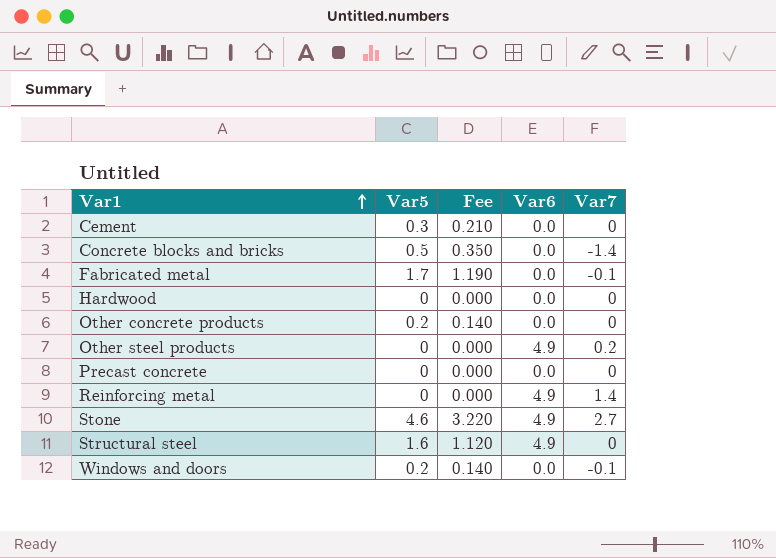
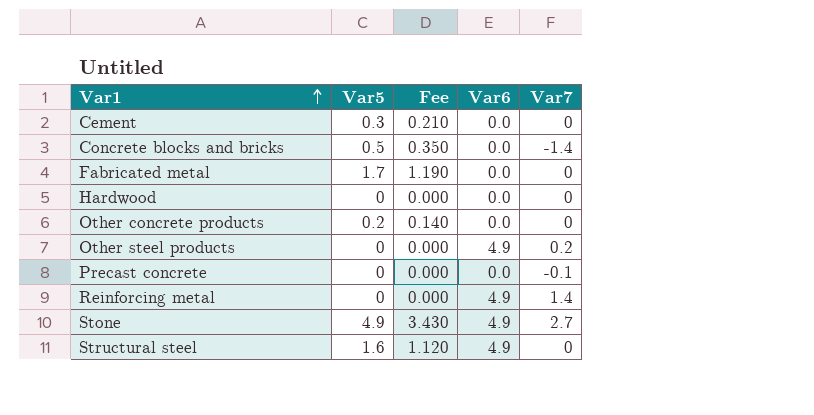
row Windows and doors: 0.2 | 0.140 | 0.0 | -0.1 -> none
Fabricated metal | Var7: -0.1 -> 0
Precast concrete | Var7: 0 -> -0.1
Stone | Var5: 4.6 -> 4.9
Stone | Fee: 3.220 -> 3.430

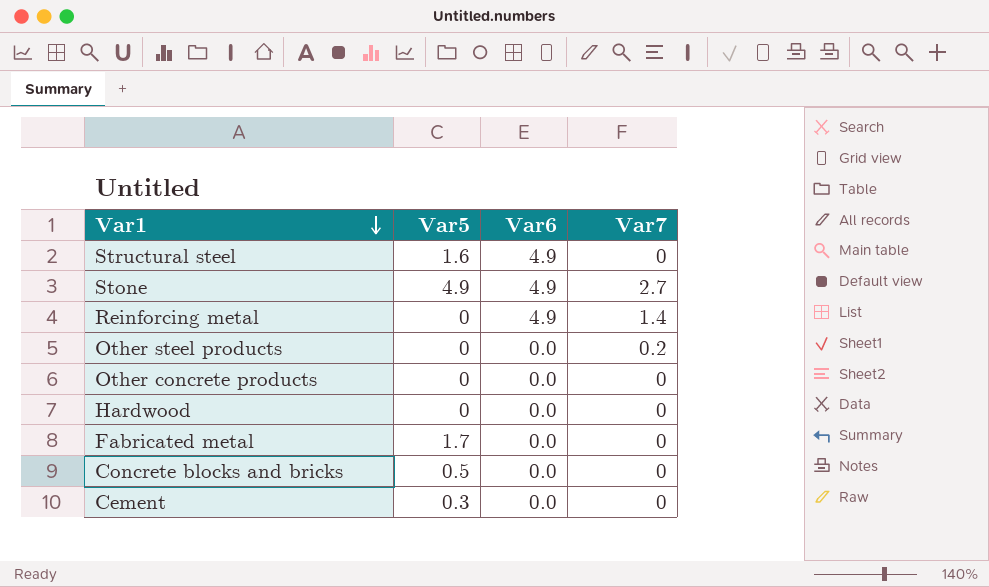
row order: Var1 ascending -> Var1 descending
column Fee | formula: [Var5] * 0.7 -> none
row Precast concrete: 0 | 0.000 | 0.0 | -0.1 -> none
Other steel products | Var6: 4.9 -> 0.0
Other concrete products | Var5: 0.2 -> 0
Concrete blocks and bricks | Var7: -1.4 -> 0

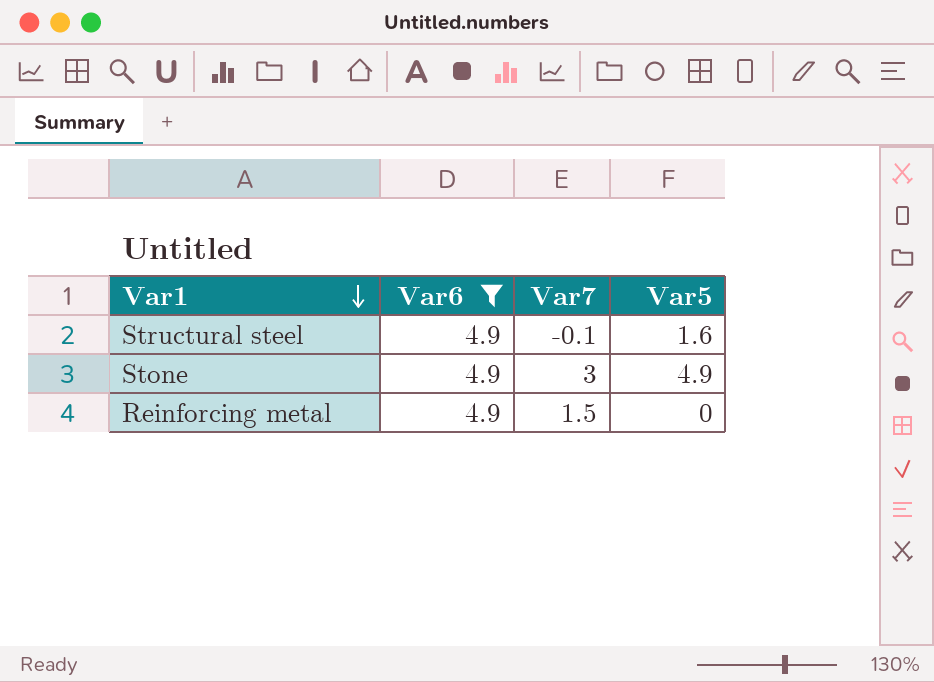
filter: none -> Var6 = 4.9
column Var5 | position: 2 -> 4
Structural steel | Var7: 0 -> -0.1
Stone | Var7: 2.7 -> 3
Reinforcing metal | Var7: 1.4 -> 1.5

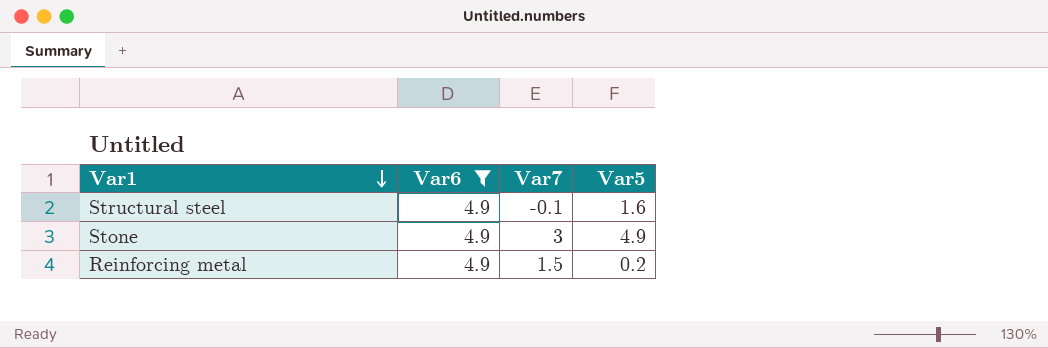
Reinforcing metal | Var5: 0 -> 0.2

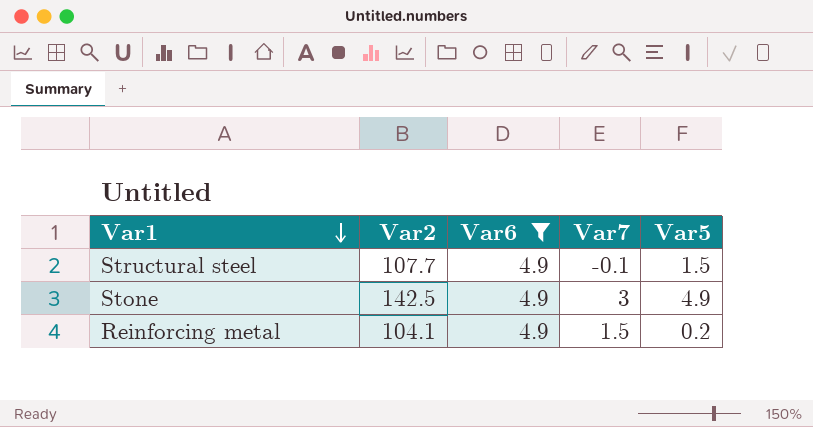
column Var2 | position: none -> 2
Structural steel | Var5: 1.6 -> 1.5

